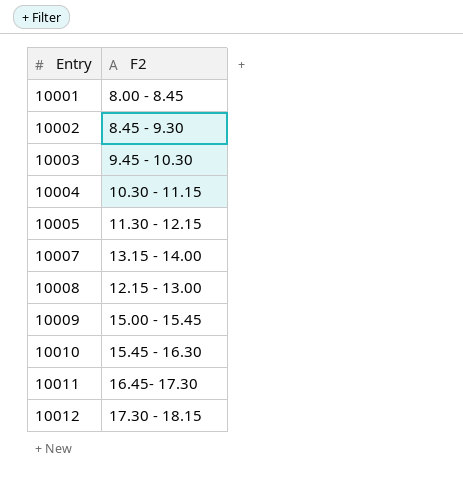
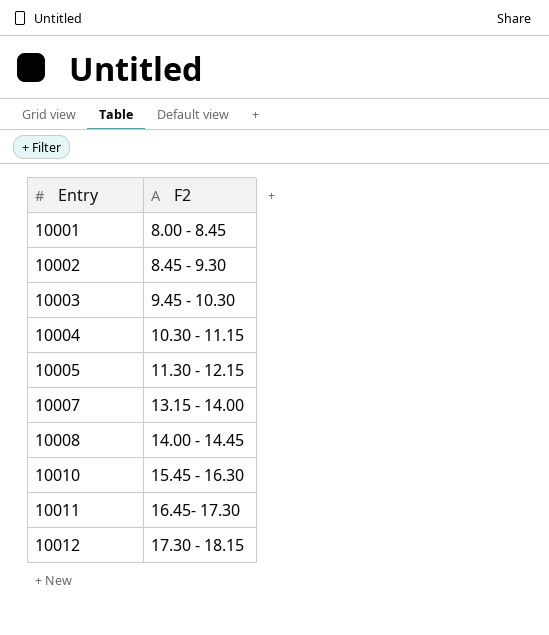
row 10009: 15.00 - 15.45 -> none
10008 | F2: 12.15 - 13.00 -> 14.00 - 14.45

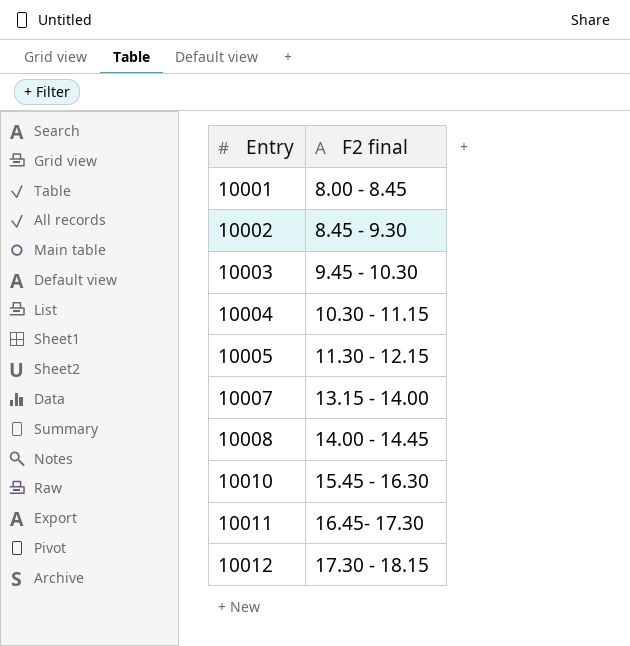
column name: F2 -> F2 final

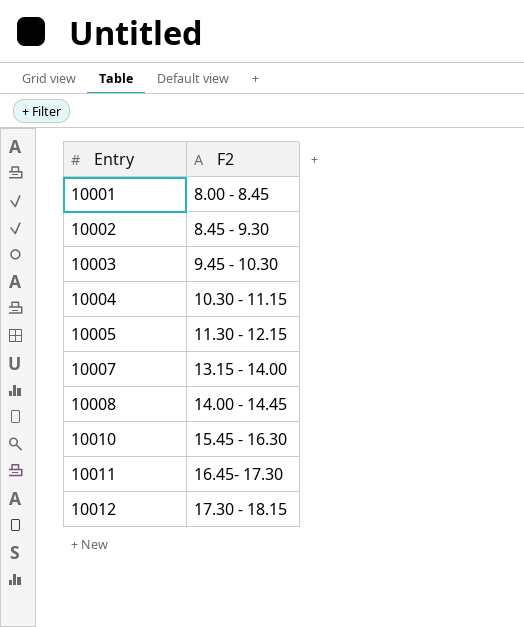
column name: F2 final -> F2

